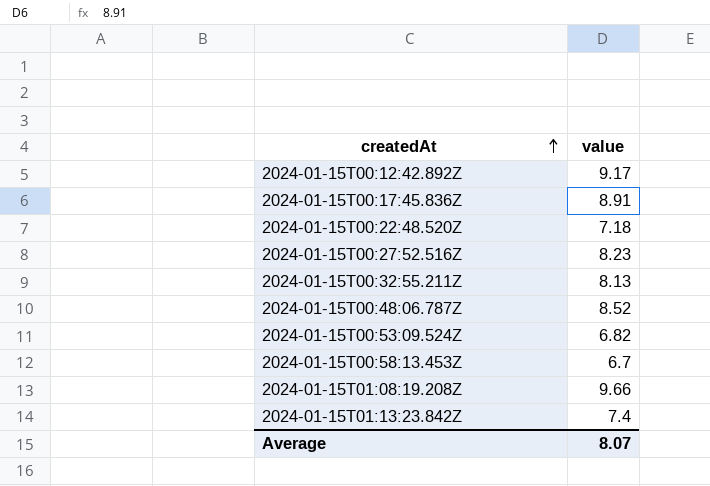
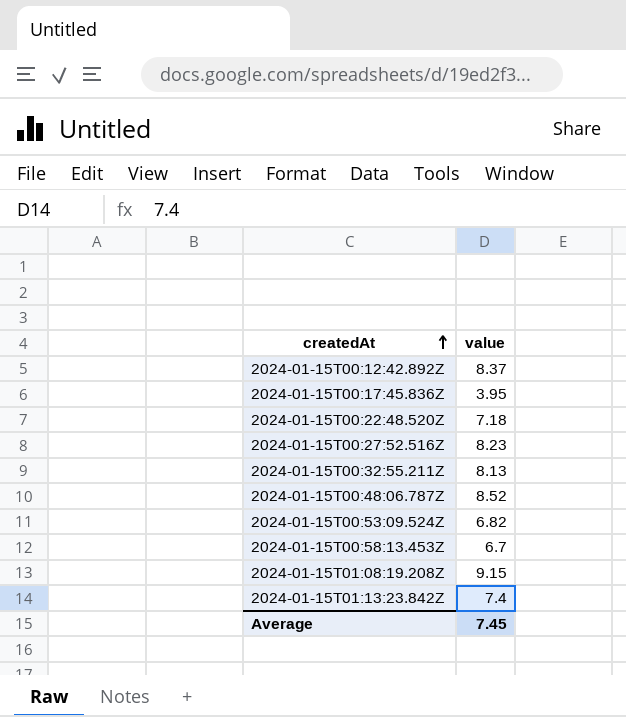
2024-01-15T00:12:42.892Z | value: 9.17 -> 8.37
2024-01-15T00:17:45.836Z | value: 8.91 -> 3.95
2024-01-15T01:08:19.208Z | value: 9.66 -> 9.15
Average | value: 8.07 -> 7.45

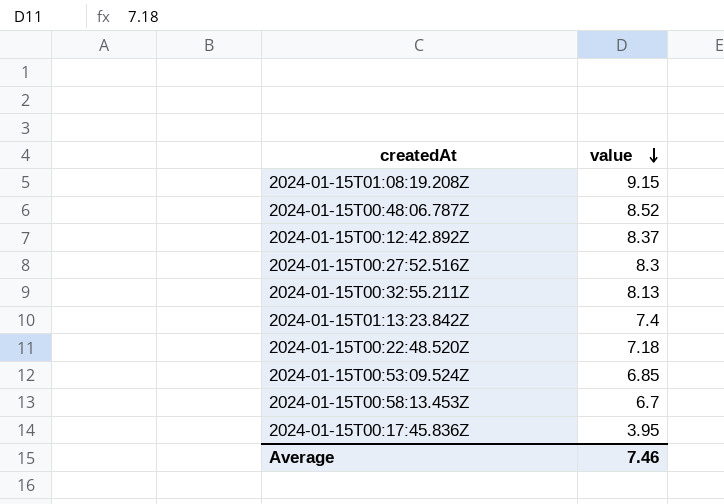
row order: createdAt ascending -> value descending
2024-01-15T00:27:52.516Z | value: 8.23 -> 8.3
2024-01-15T00:53:09.524Z | value: 6.82 -> 6.85
Average | value: 7.45 -> 7.46

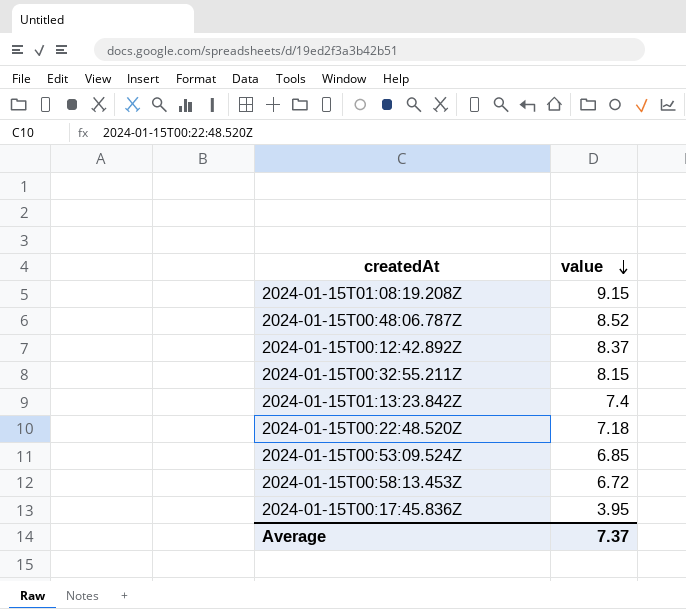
row 2024-01-15T00:27:52.516Z: 8.3 -> none
2024-01-15T00:32:55.211Z | value: 8.13 -> 8.15
2024-01-15T00:58:13.453Z | value: 6.7 -> 6.72
Average | value: 7.46 -> 7.37

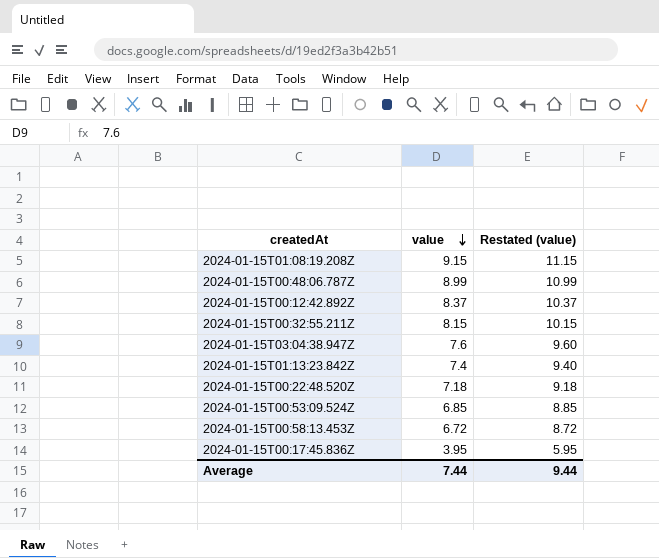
column Restated (value) | formula: none -> [value] + 2
2024-01-15T00:48:06.787Z | value: 8.52 -> 8.99
row 2024-01-15T03:04:38.947Z: none -> 7.6 | 9.60
Average | value: 7.37 -> 7.44

